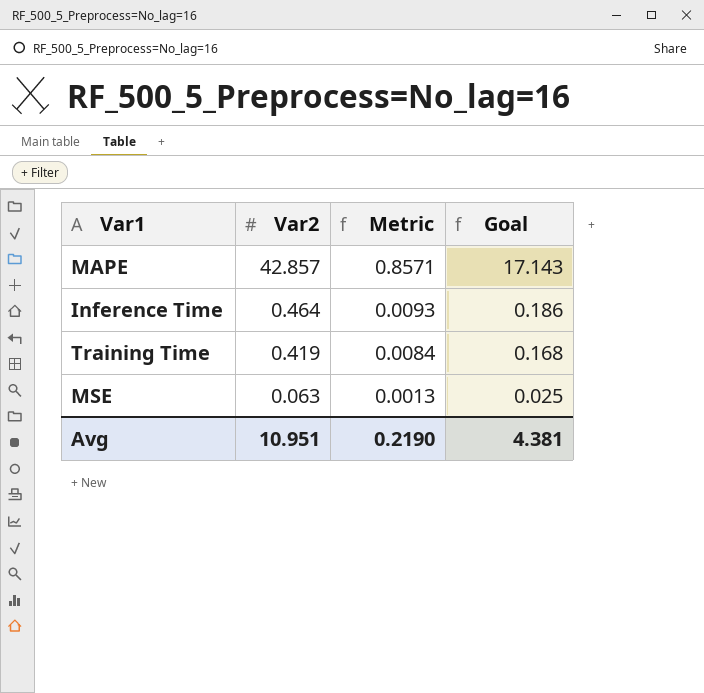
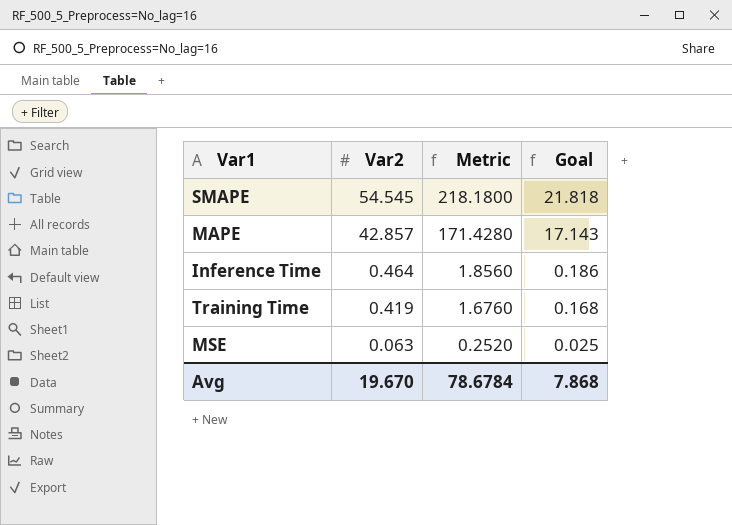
column Metric | formula: [Var2] * 0.02 -> [Var2] * 4
row SMAPE: none -> 54.545 | 218.1800 | 21.818
Avg | Var2: 10.951 -> 19.670
Avg | Metric: 0.2190 -> 78.6784
Avg | Goal: 4.381 -> 7.868

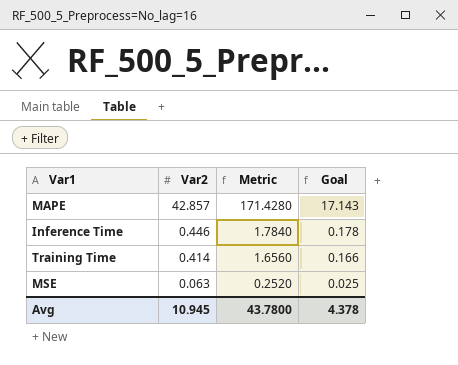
row SMAPE: 54.545 | 218.1800 | 21.818 -> none
Inference Time | Var2: 0.464 -> 0.446
Inference Time | Metric: 1.8560 -> 1.7840
Inference Time | Goal: 0.186 -> 0.178
Training Time | Var2: 0.419 -> 0.414
Training Time | Metric: 1.6760 -> 1.6560
Training Time | Goal: 0.168 -> 0.166
Avg | Var2: 19.670 -> 10.945
Avg | Metric: 78.6784 -> 43.7800
Avg | Goal: 7.868 -> 4.378

